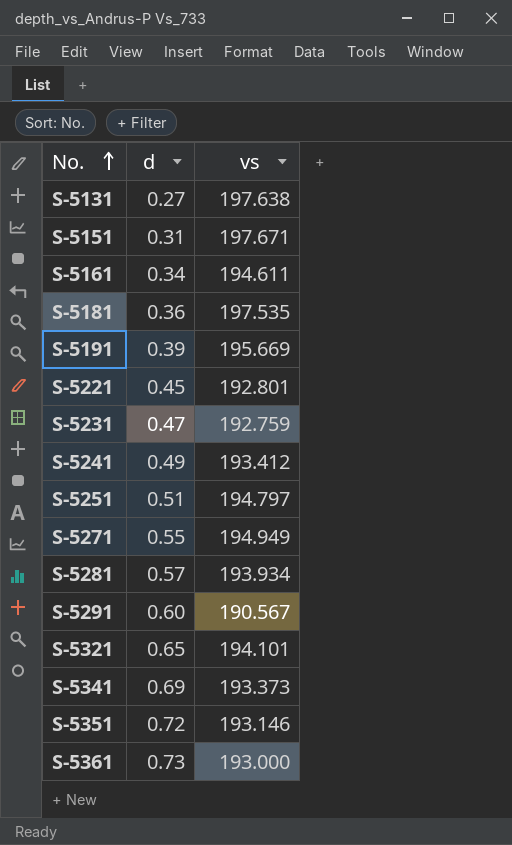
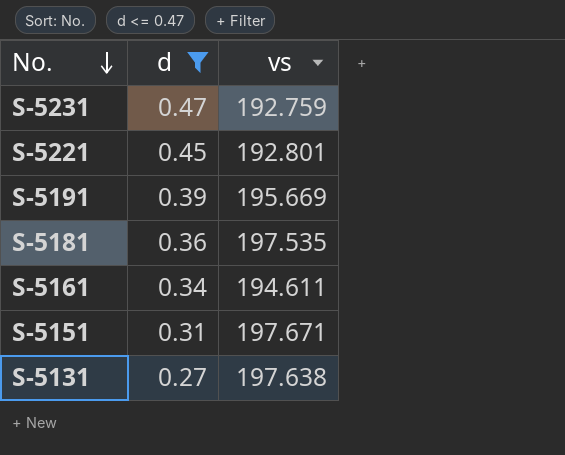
filter: none -> d <= 0.47
row order: No. ascending -> No. descending

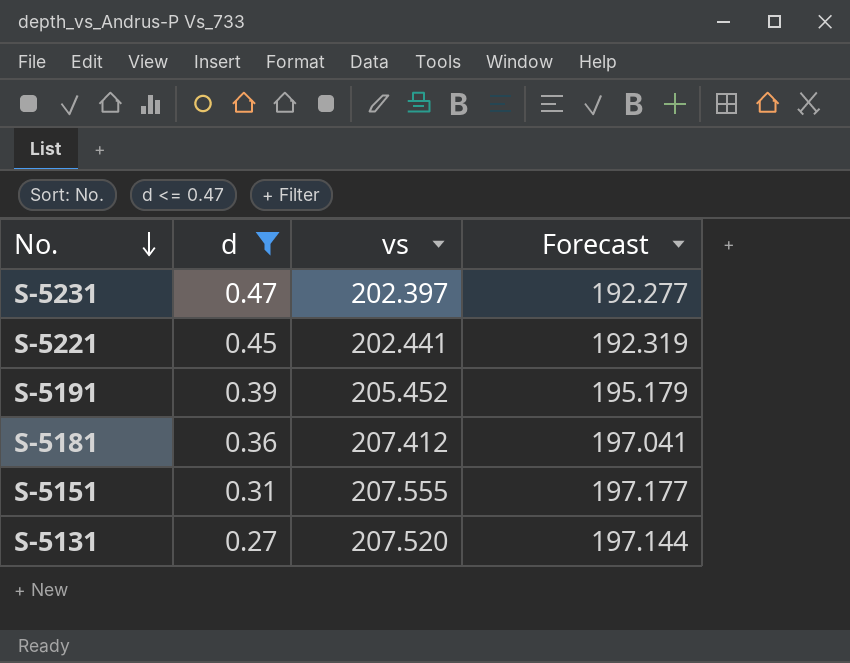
column Forecast | formula: none -> [vs] * 0.95
row S-5161: 0.34 | 194.611 -> none
S-5231 | vs: 192.759 -> 202.397
S-5221 | vs: 192.801 -> 202.441
S-5191 | vs: 195.669 -> 205.452
S-5181 | vs: 197.535 -> 207.412
S-5151 | vs: 197.671 -> 207.555
S-5131 | vs: 197.638 -> 207.520

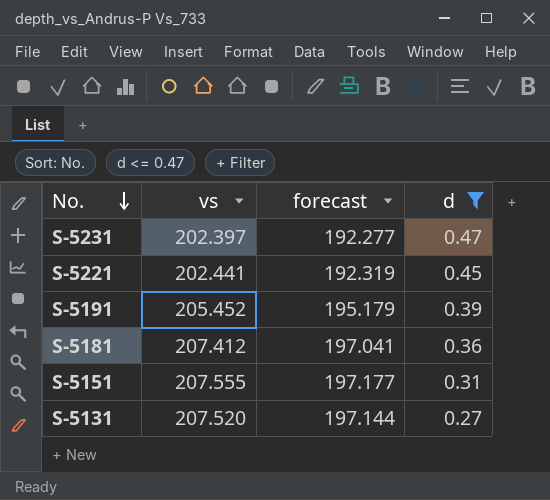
column name: Forecast -> forecast
column d | position: 2 -> 4

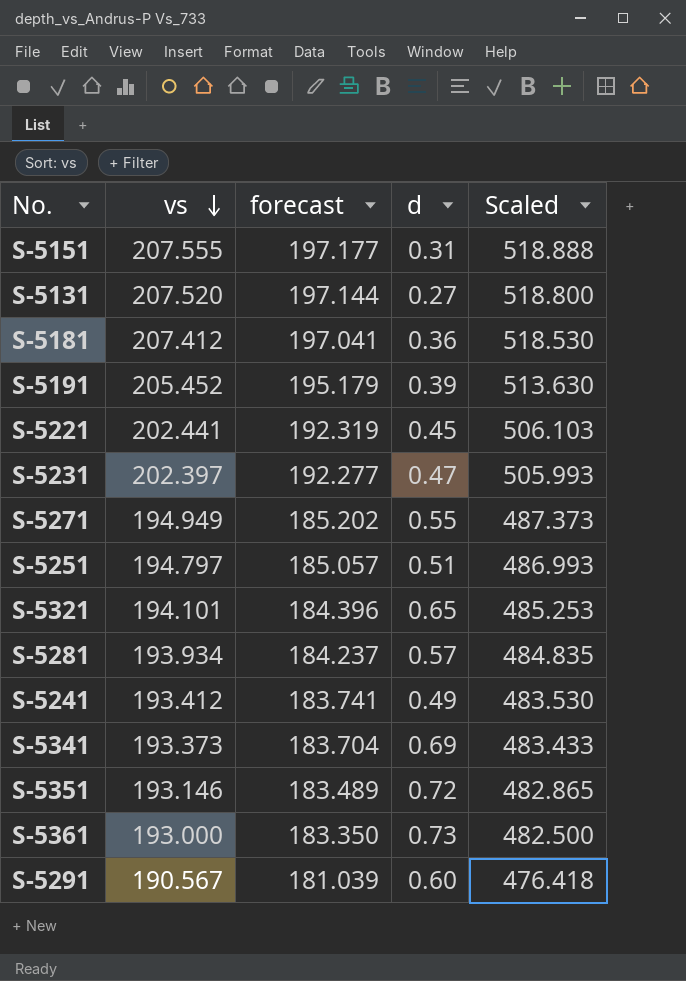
filter: d <= 0.47 -> none
row order: No. descending -> vs descending
column Scaled | formula: none -> [vs] * 2.5

